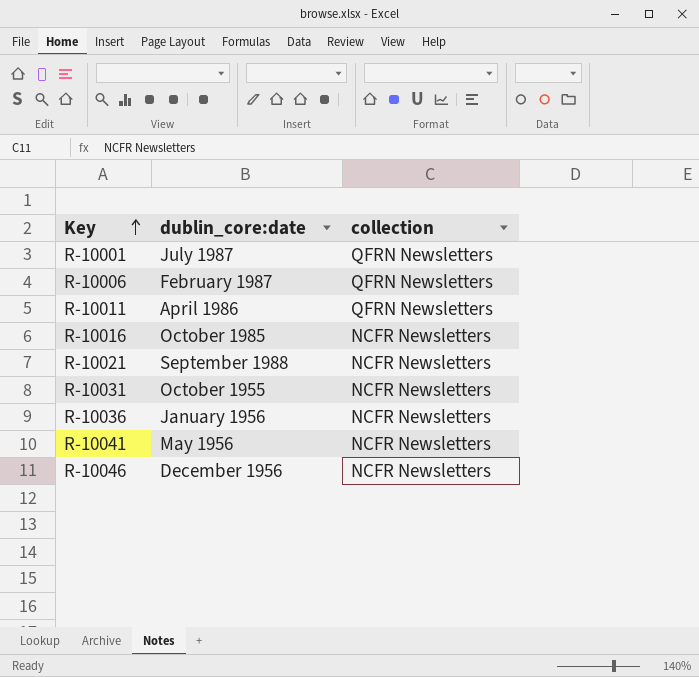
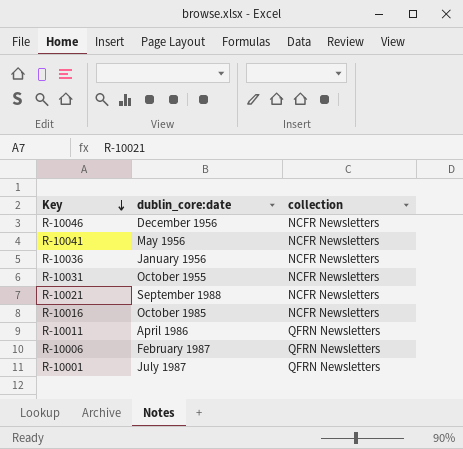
row order: Key ascending -> Key descending

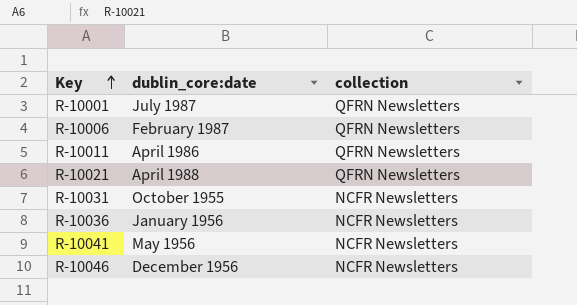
row order: Key descending -> Key ascending
row R-10016: October 1985 | NCFR Newsletters -> none
R-10021 | dublin_core:date: September 1988 -> April 1988
R-10021 | collection: NCFR Newsletters -> QFRN Newsletters

